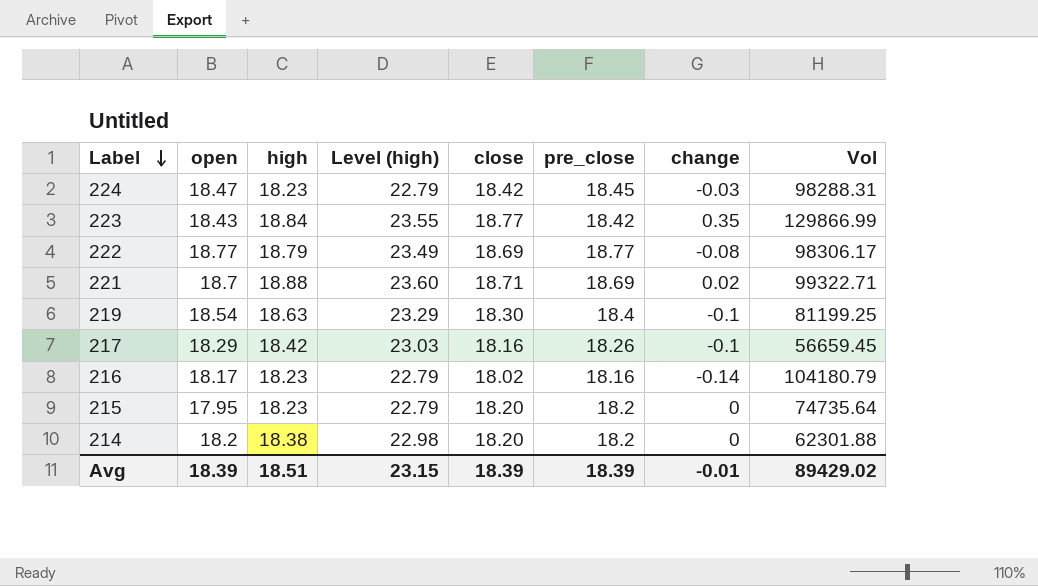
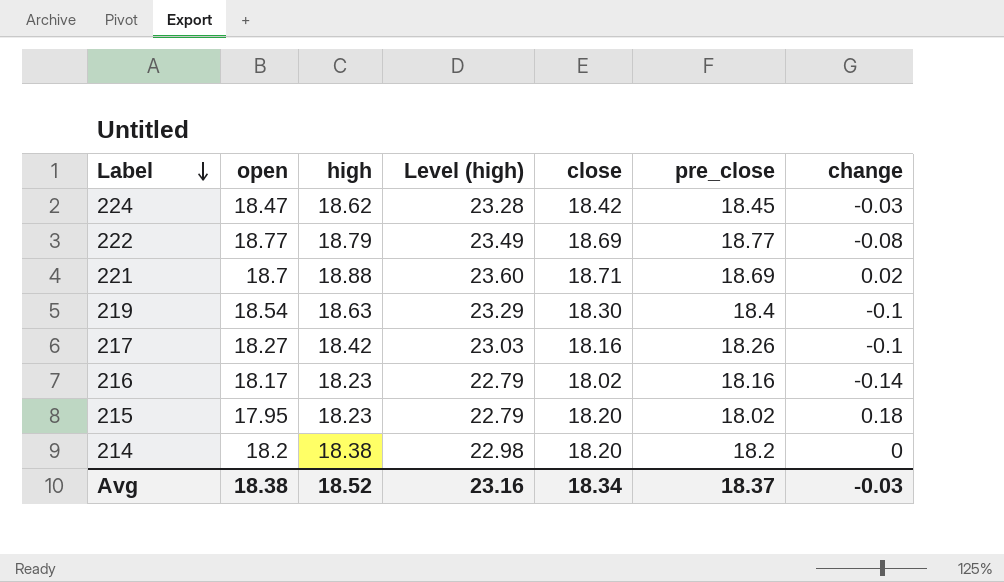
column Vol | position: 8 -> none
row 223: 18.43 | 18.84 | 23.55 | 18.77 | 18.42 | 0.35 | 129866.99 -> none
224 | high: 18.23 -> 18.62
224 | Level (high): 22.79 -> 23.28
217 | open: 18.29 -> 18.27
215 | pre_close: 18.2 -> 18.02
215 | change: 0 -> 0.18
Avg | open: 18.39 -> 18.38
Avg | high: 18.51 -> 18.52
Avg | Level (high): 23.15 -> 23.16
Avg | close: 18.39 -> 18.34
Avg | pre_close: 18.39 -> 18.37
Avg | change: -0.01 -> -0.03

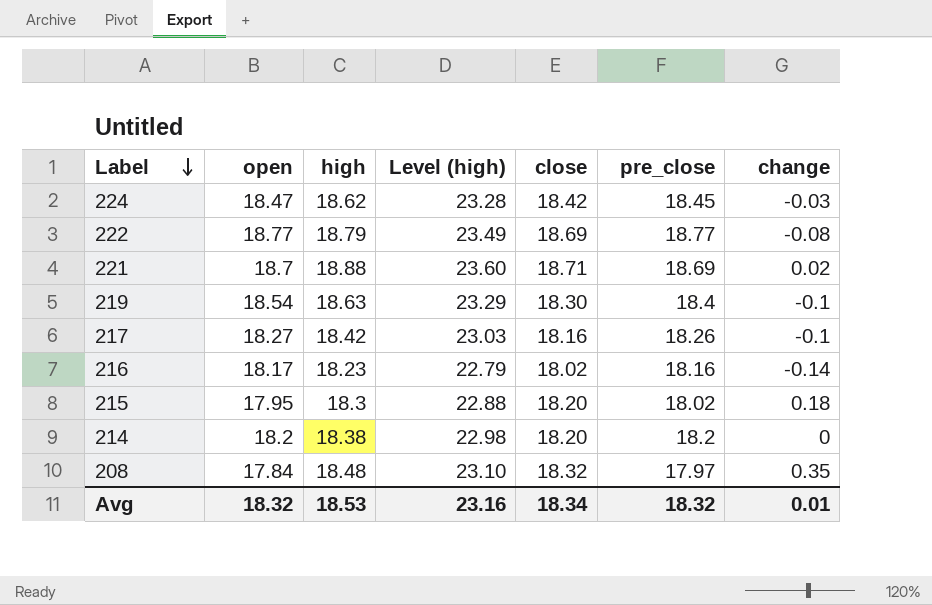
215 | high: 18.23 -> 18.3
215 | Level (high): 22.79 -> 22.88
row 208: none -> 17.84 | 18.48 | 23.10 | 18.32 | 17.97 | 0.35
Avg | open: 18.38 -> 18.32
Avg | high: 18.52 -> 18.53
Avg | pre_close: 18.37 -> 18.32
Avg | change: -0.03 -> 0.01

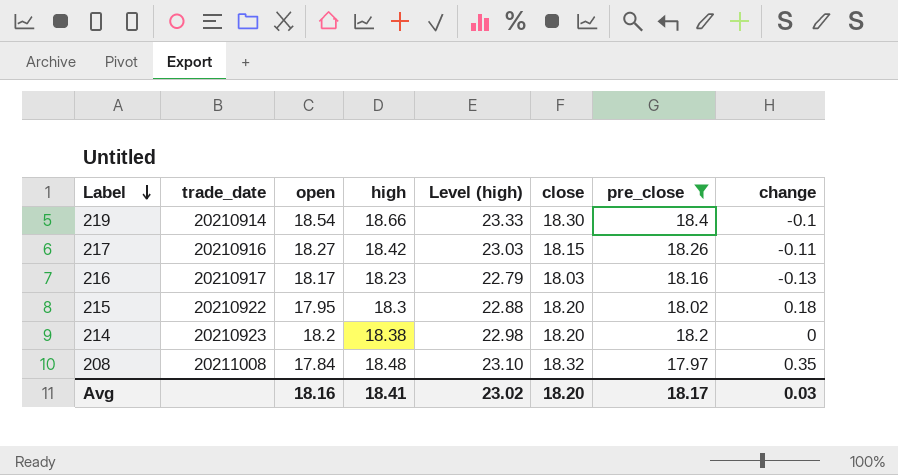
filter: none -> pre_close <= 18.4
column trade_date | position: none -> 2
219 | high: 18.63 -> 18.66
219 | Level (high): 23.29 -> 23.33
217 | close: 18.16 -> 18.15
217 | change: -0.1 -> -0.11
216 | close: 18.02 -> 18.03
216 | change: -0.14 -> -0.13
Avg | open: 18.32 -> 18.16
Avg | high: 18.53 -> 18.41
Avg | Level (high): 23.16 -> 23.02
Avg | close: 18.34 -> 18.20
Avg | pre_close: 18.32 -> 18.17
Avg | change: 0.01 -> 0.03

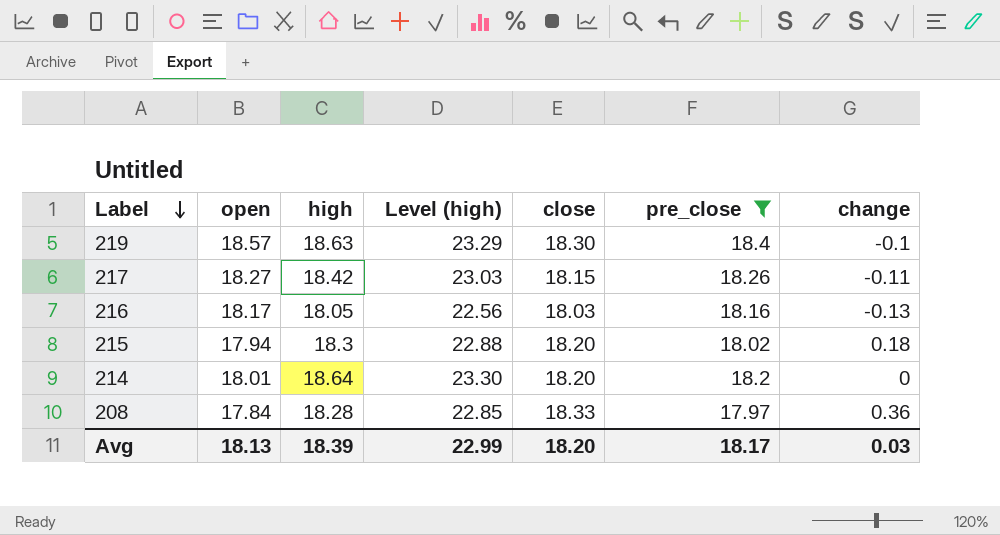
column trade_date | position: 2 -> none
219 | open: 18.54 -> 18.57
219 | high: 18.66 -> 18.63
219 | Level (high): 23.33 -> 23.29
216 | high: 18.23 -> 18.05
216 | Level (high): 22.79 -> 22.56
215 | open: 17.95 -> 17.94
214 | open: 18.2 -> 18.01
214 | high: 18.38 -> 18.64
214 | Level (high): 22.98 -> 23.30
208 | high: 18.48 -> 18.28
208 | Level (high): 23.10 -> 22.85
208 | close: 18.32 -> 18.33
208 | change: 0.35 -> 0.36
Avg | open: 18.16 -> 18.13
Avg | high: 18.41 -> 18.39
Avg | Level (high): 23.02 -> 22.99

